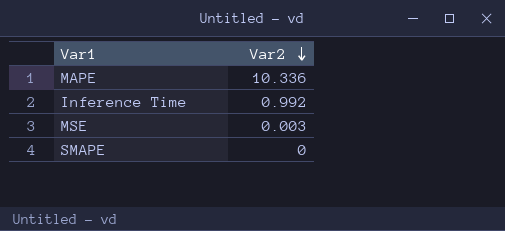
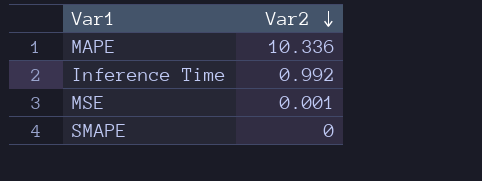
MSE | Var2: 0.003 -> 0.001

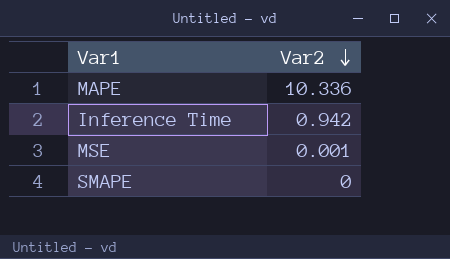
Inference Time | Var2: 0.992 -> 0.942

